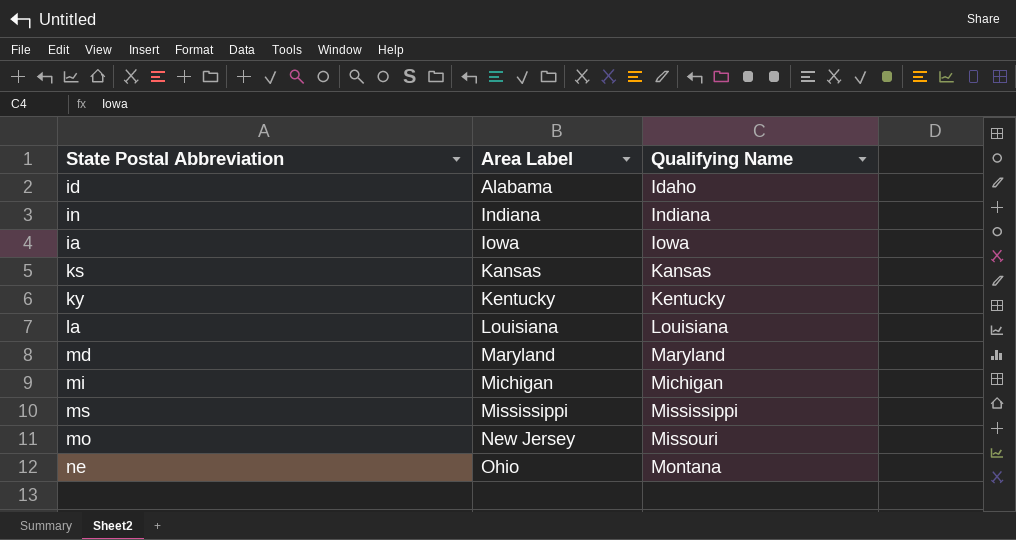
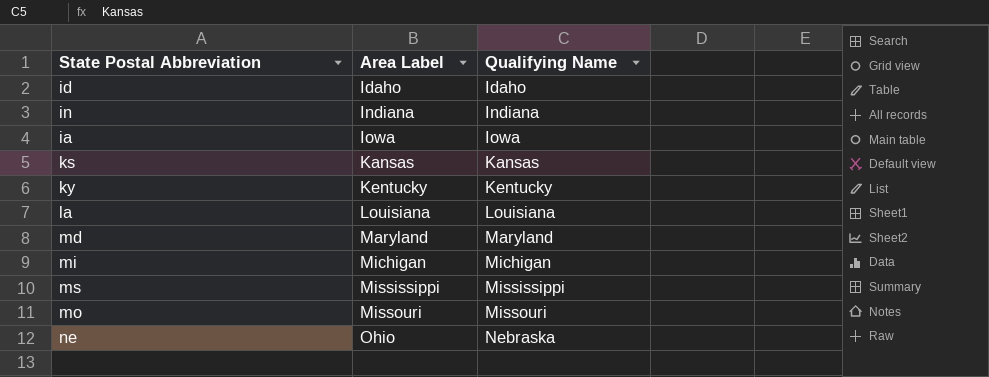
id | Area Label: Alabama -> Idaho
mo | Area Label: New Jersey -> Missouri
ne | Qualifying Name: Montana -> Nebraska

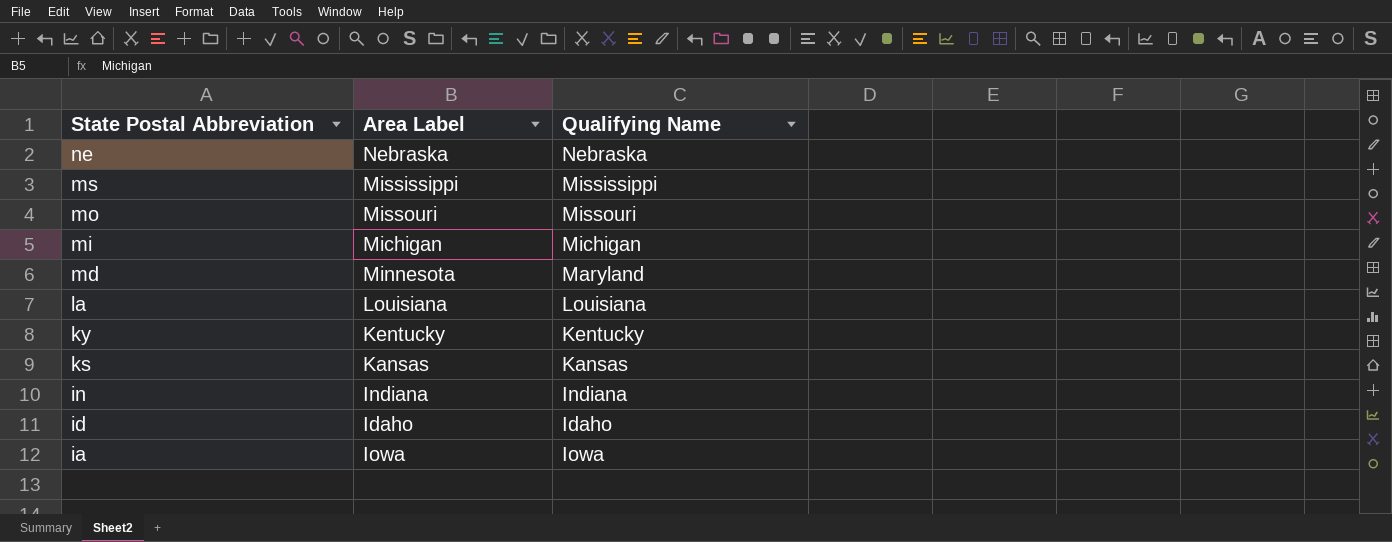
row order: Area Label ascending -> State Postal Abbreviation descending
ne | Area Label: Ohio -> Nebraska
md | Area Label: Maryland -> Minnesota

